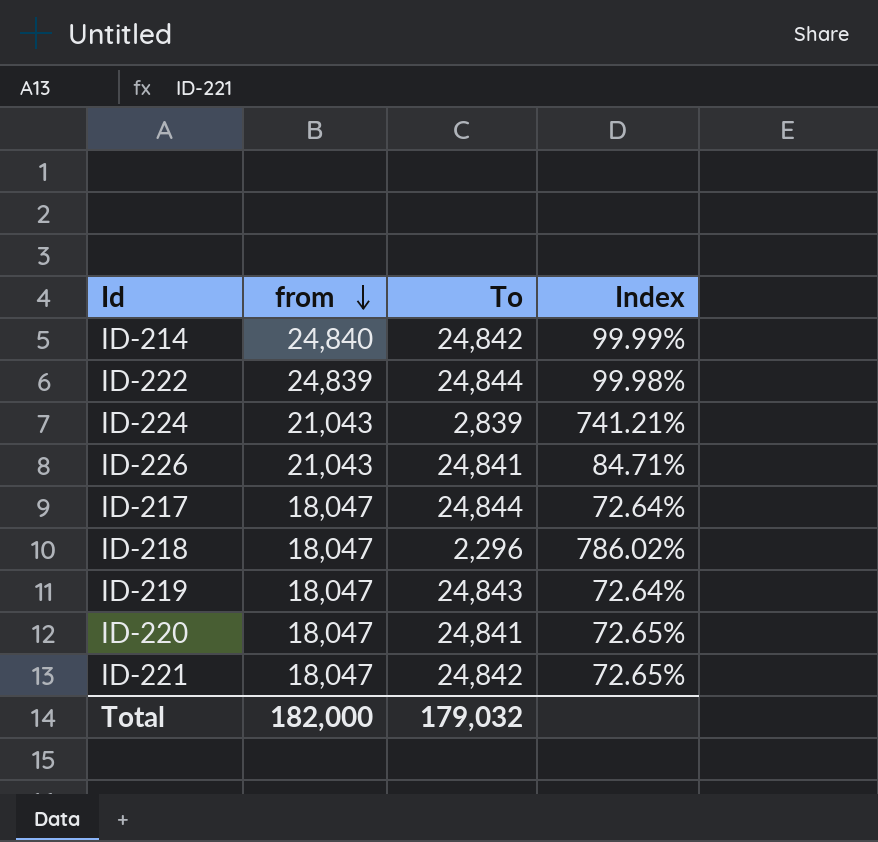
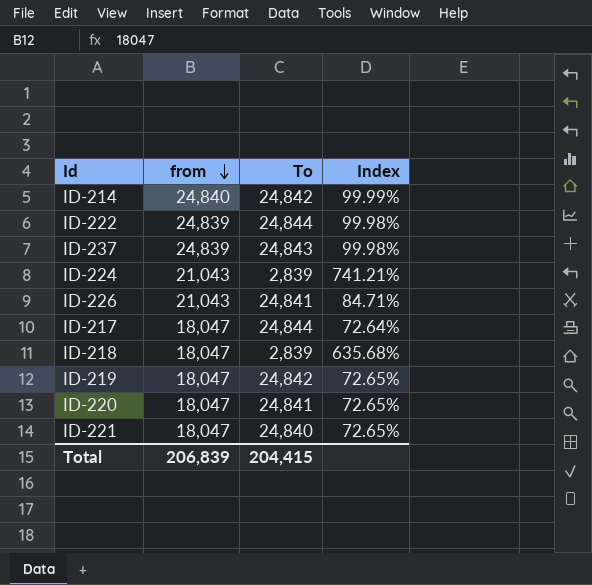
row ID-237: none -> 24,839 | 24,843 | 99.98%
ID-218 | To: 2,296 -> 2,839
ID-218 | Index: 786.02% -> 635.68%
ID-219 | To: 24,843 -> 24,842
ID-219 | Index: 72.64% -> 72.65%
ID-221 | To: 24,842 -> 24,840
Total | from: 182,000 -> 206,839
Total | To: 179,032 -> 204,415

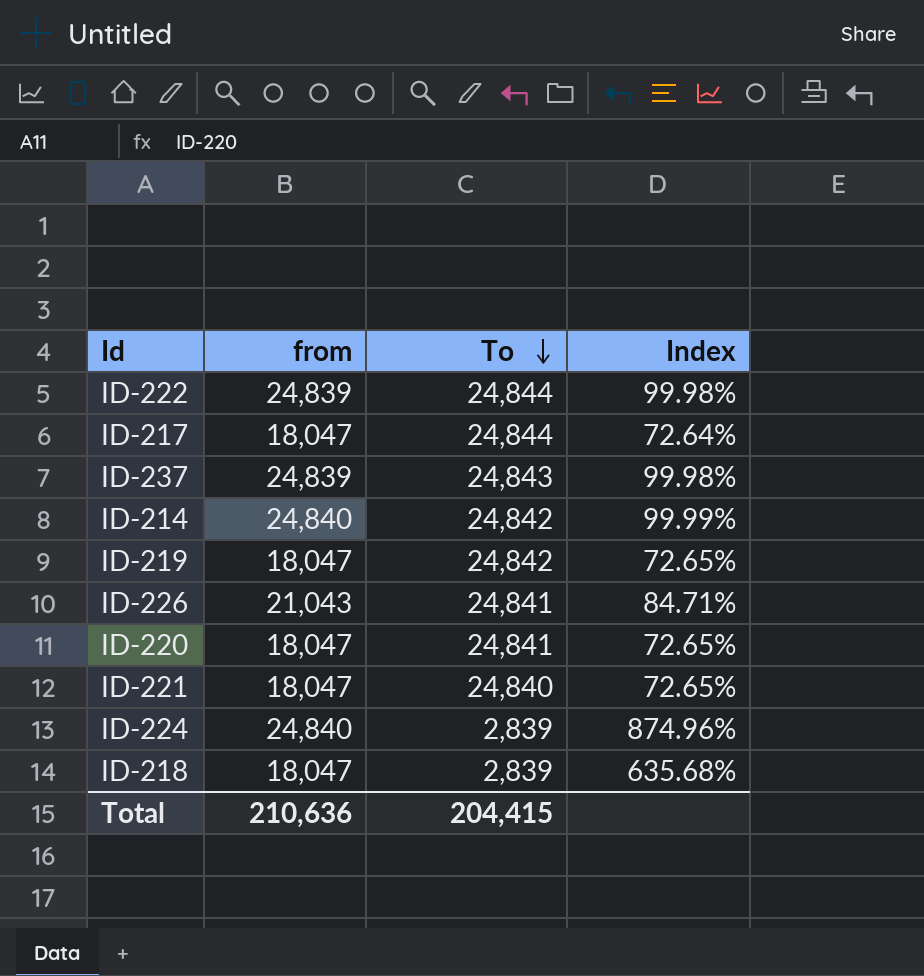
row order: from descending -> To descending
ID-224 | from: 21,043 -> 24,840
ID-224 | Index: 741.21% -> 874.96%
Total | from: 206,839 -> 210,636

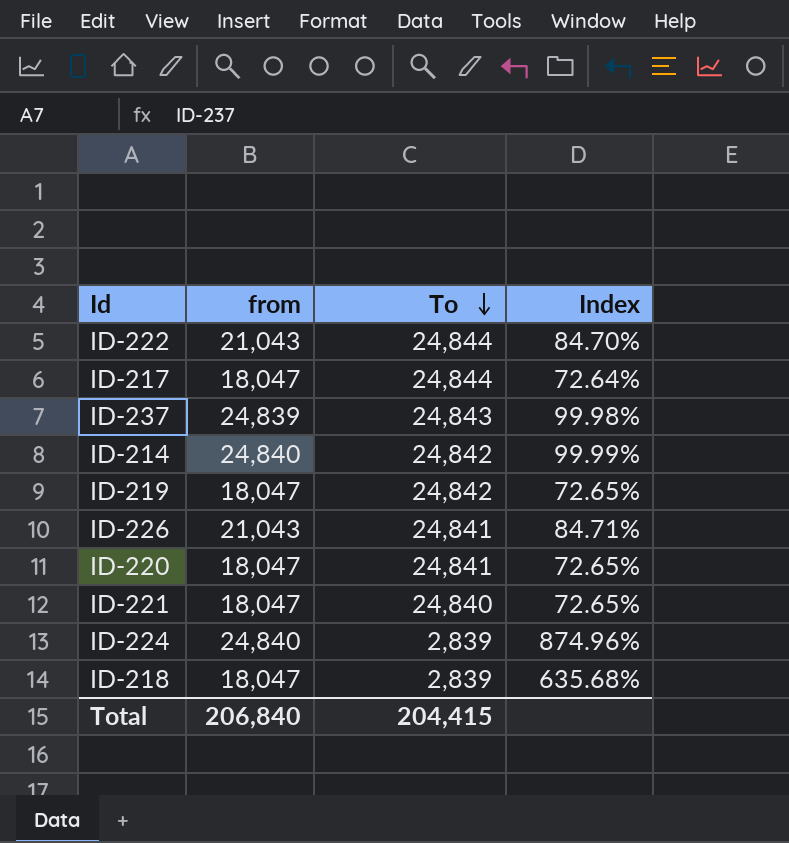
ID-222 | from: 24,839 -> 21,043
ID-222 | Index: 99.98% -> 84.70%
Total | from: 210,636 -> 206,840

